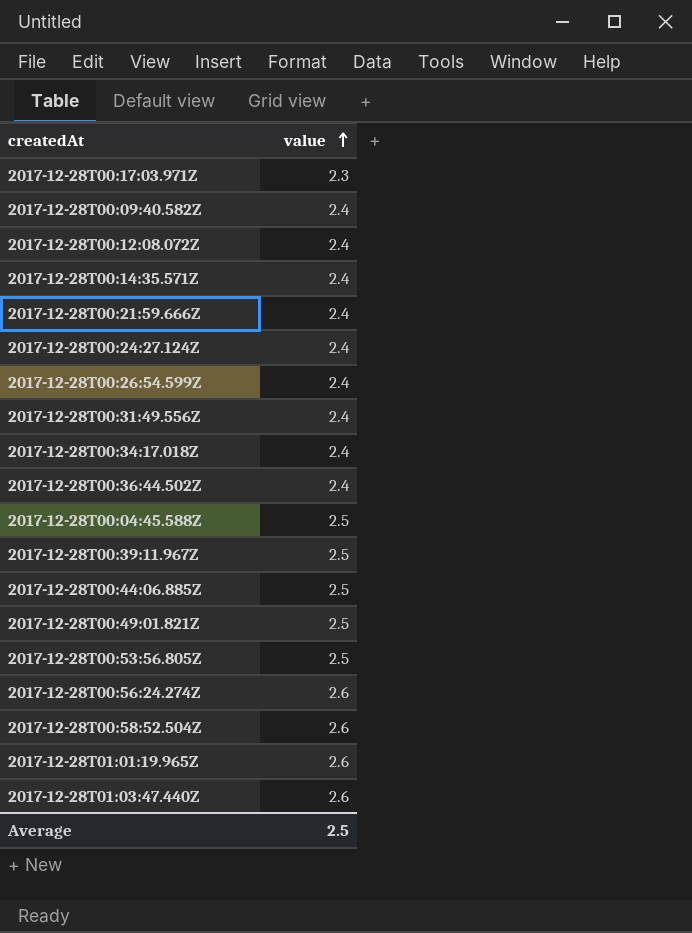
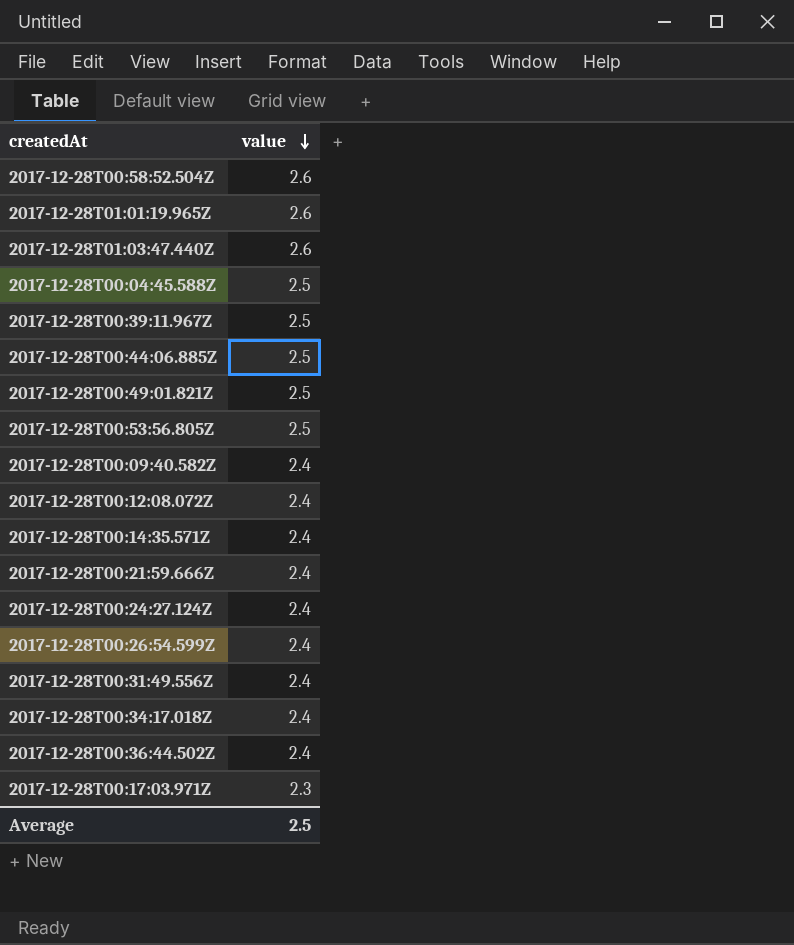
row order: value ascending -> value descending
row 2017-12-28T00:56:24.274Z: 2.6 -> none

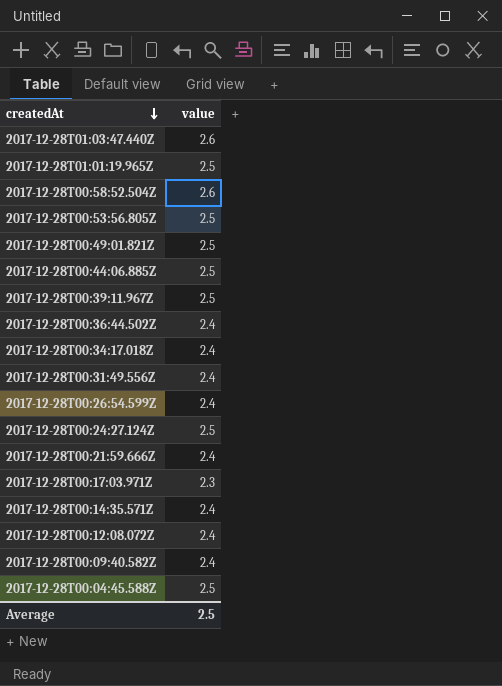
row order: value descending -> createdAt descending
2017-12-28T01:01:19.965Z | value: 2.6 -> 2.5
2017-12-28T00:24:27.124Z | value: 2.4 -> 2.5

